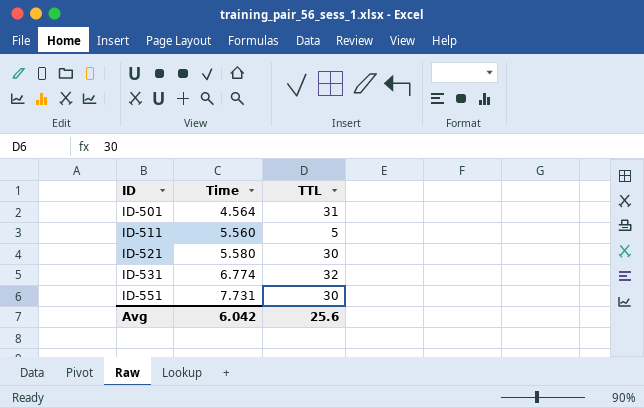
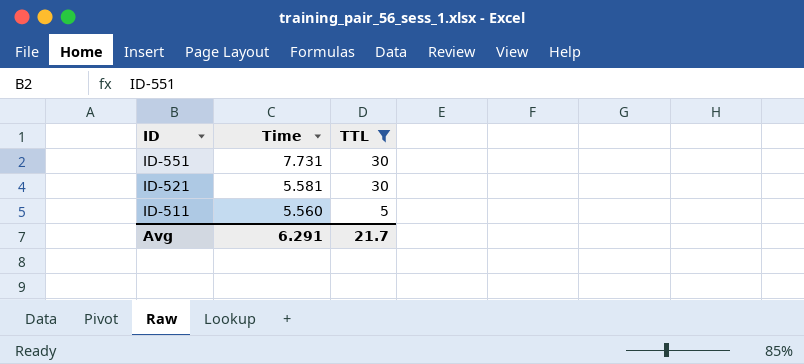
filter: none -> TTL <= 30
row order: ID ascending -> ID descending
ID-521 | Time: 5.580 -> 5.581
Avg | Time: 6.042 -> 6.291
Avg | TTL: 25.6 -> 21.7

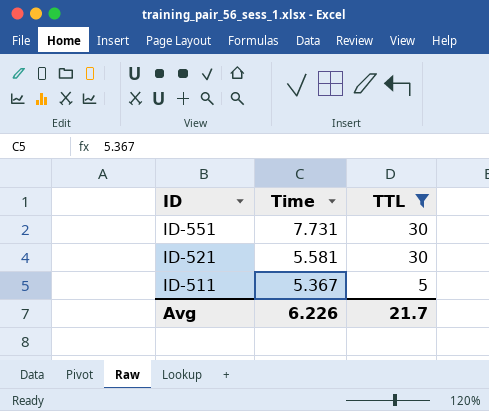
ID-511 | Time: 5.560 -> 5.367
Avg | Time: 6.291 -> 6.226

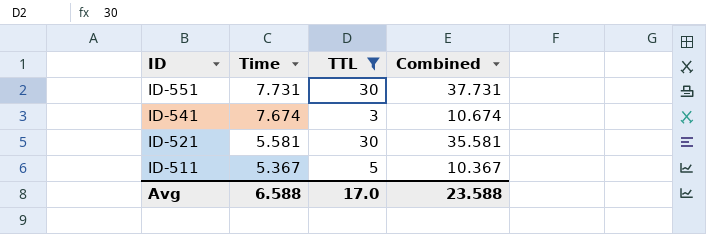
column Combined | formula: none -> [Time] + [TTL]
row ID-541: none -> 7.674 | 3 | 10.674
Avg | Time: 6.226 -> 6.588
Avg | TTL: 21.7 -> 17.0

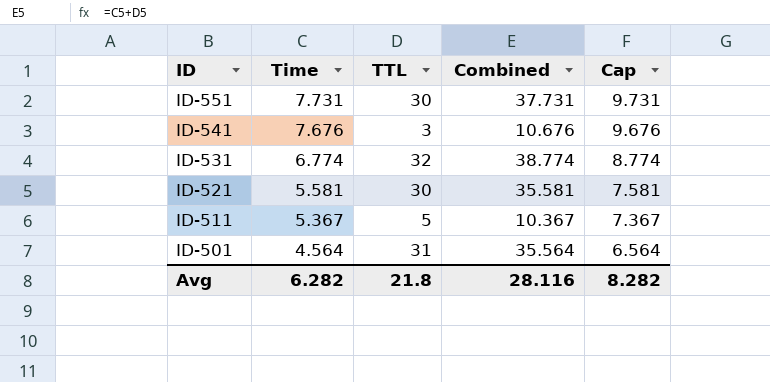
filter: TTL <= 30 -> none
column Cap | formula: none -> [Time] + 2
ID-541 | Time: 7.674 -> 7.676
ID-541 | Combined: 10.674 -> 10.676
Avg | Time: 6.588 -> 6.282
Avg | TTL: 17.0 -> 21.8
Avg | Combined: 23.588 -> 28.116

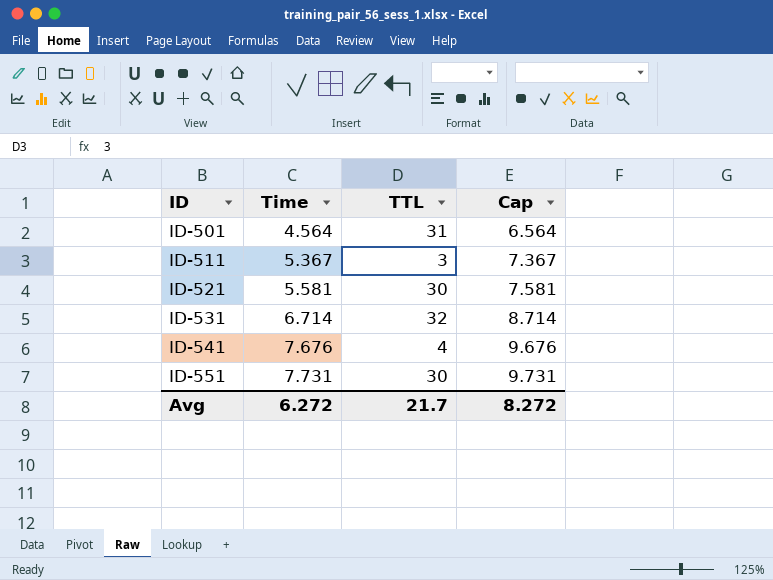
row order: ID descending -> ID ascending
column Combined | formula: [Time] + [TTL] -> none
ID-511 | TTL: 5 -> 3
ID-531 | Time: 6.774 -> 6.714
ID-531 | Cap: 8.774 -> 8.714
ID-541 | TTL: 3 -> 4
Avg | Time: 6.282 -> 6.272
Avg | TTL: 21.8 -> 21.7
Avg | Cap: 8.282 -> 8.272

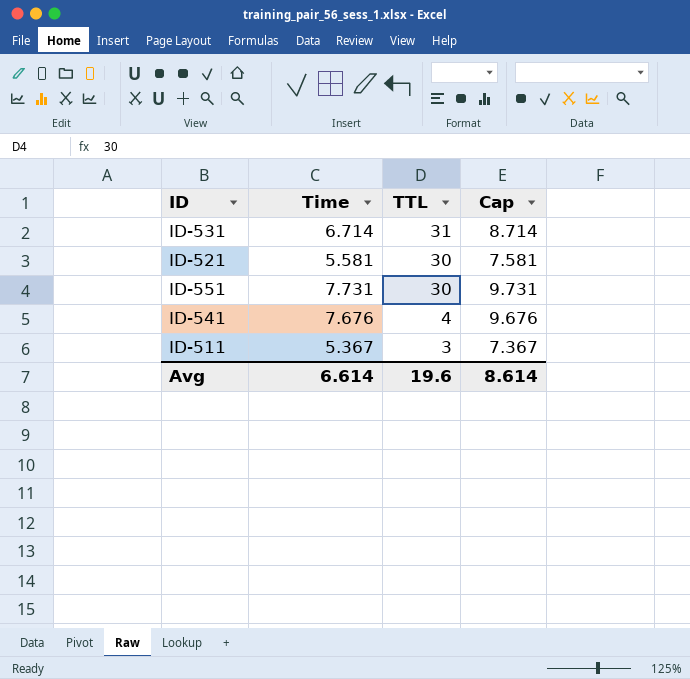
row order: ID ascending -> TTL descending
row ID-501: 4.564 | 31 | 6.564 -> none
ID-531 | TTL: 32 -> 31
Avg | Time: 6.272 -> 6.614
Avg | TTL: 21.7 -> 19.6
Avg | Cap: 8.272 -> 8.614

